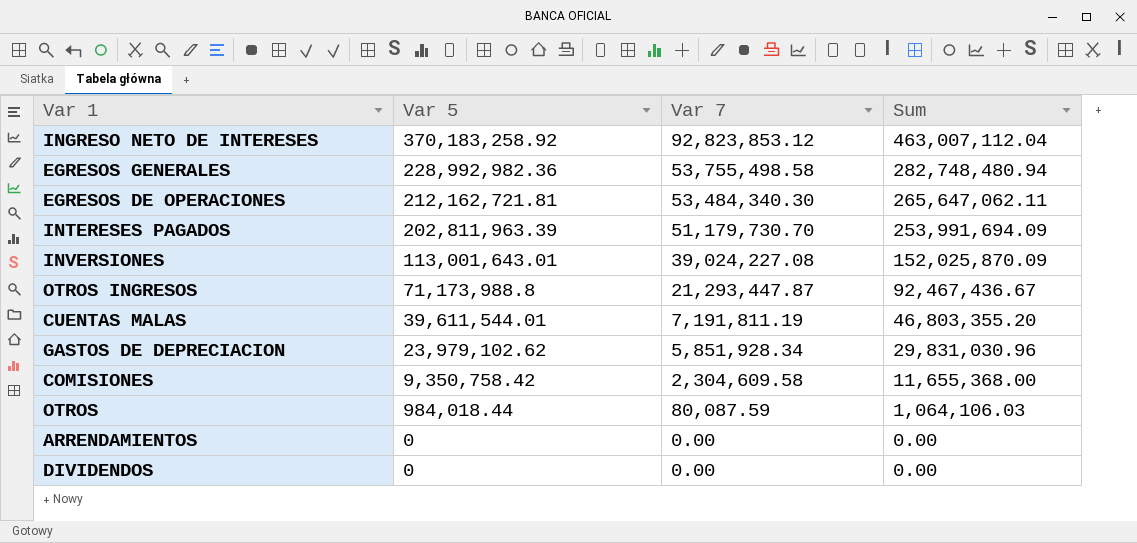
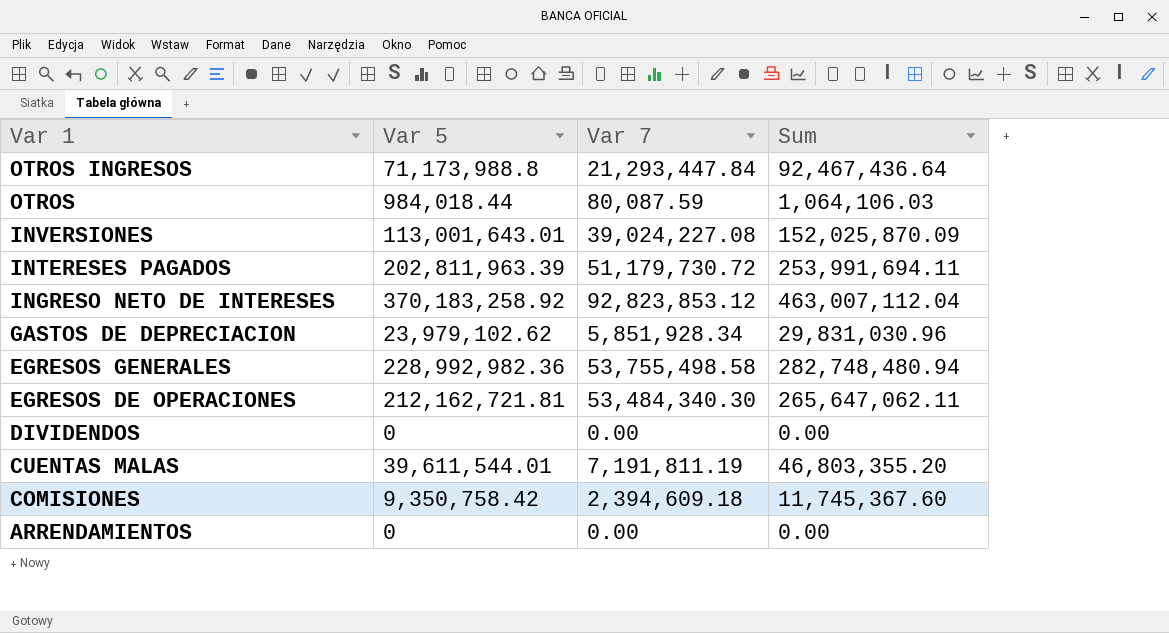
row order: Var 5 descending -> Var 1 descending
OTROS INGRESOS | Var 7: 21,293,447.87 -> 21,293,447.84
OTROS INGRESOS | Sum: 92,467,436.67 -> 92,467,436.64
INTERESES PAGADOS | Var 7: 51,179,730.70 -> 51,179,730.72
INTERESES PAGADOS | Sum: 253,991,694.09 -> 253,991,694.11
COMISIONES | Var 7: 2,304,609.58 -> 2,394,609.18
COMISIONES | Sum: 11,655,368.00 -> 11,745,367.60

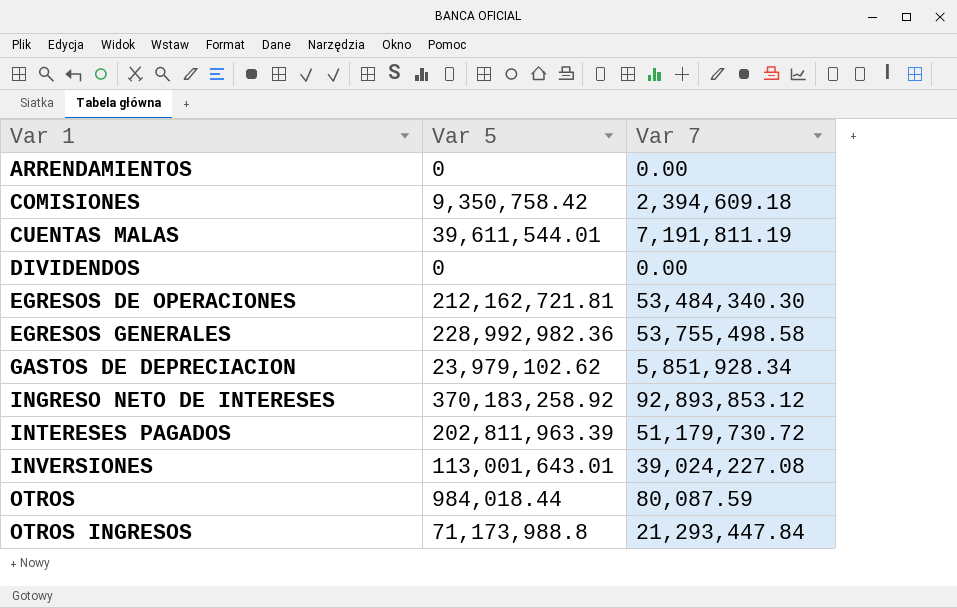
row order: Var 1 descending -> Var 1 ascending
column Sum | formula: [Var 5] + [Var 7] -> none
INGRESO NETO DE INTERESES | Var 7: 92,823,853.12 -> 92,893,853.12

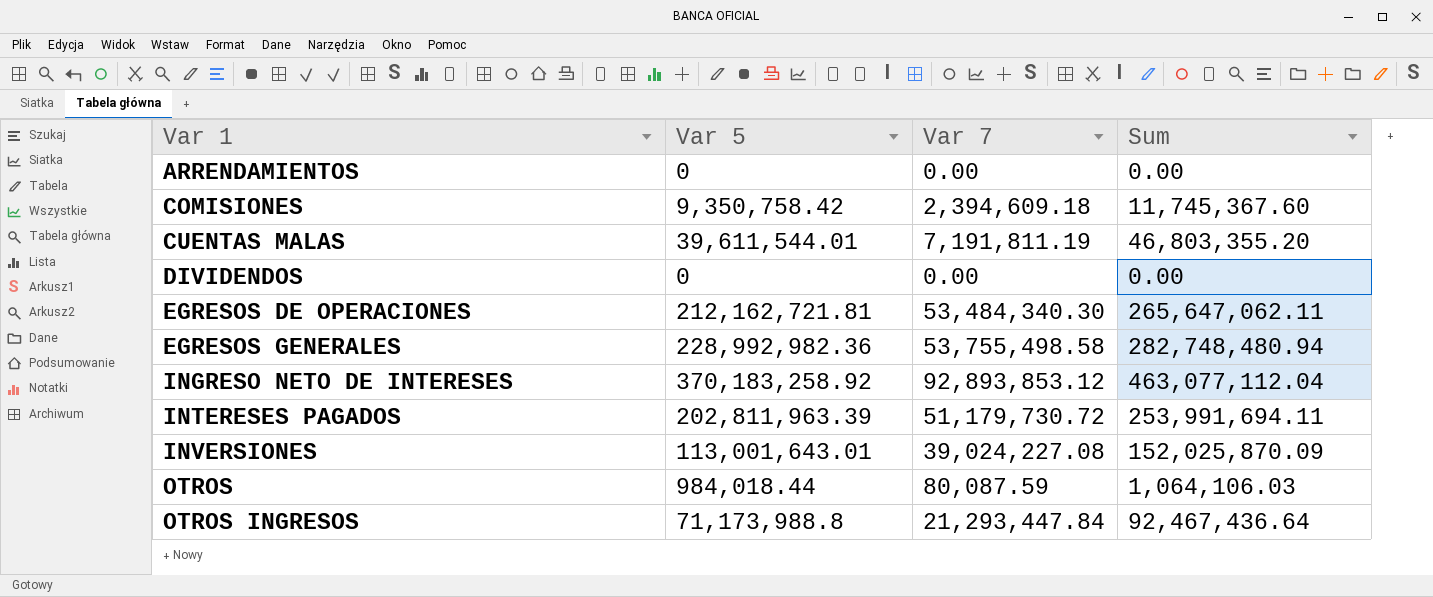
column Sum | formula: none -> [Var 5] + [Var 7]
row GASTOS DE DEPRECIACION: 23,979,102.62 | 5,851,928.34 -> none

